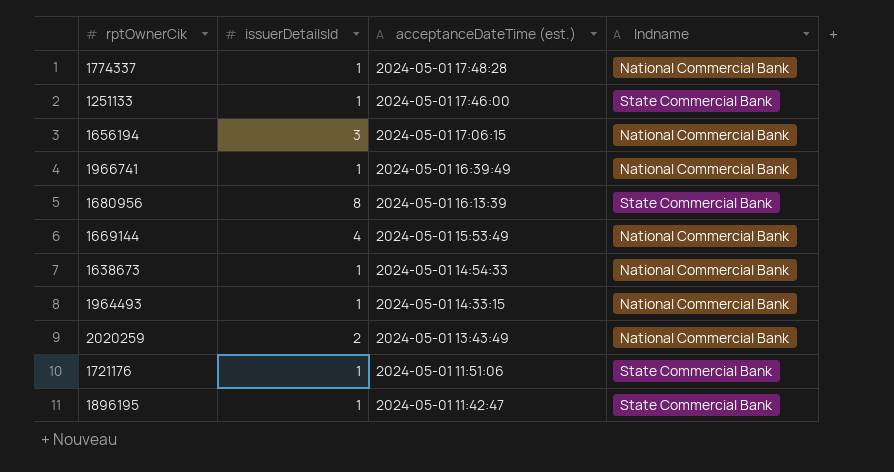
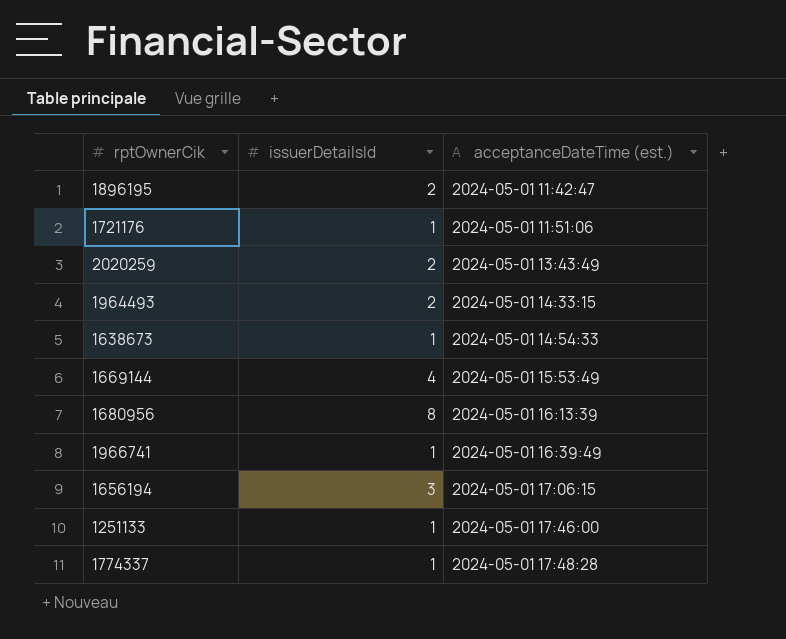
row order: acceptanceDateTime (est.) descending -> acceptanceDateTime (est.) ascending
column Indname | position: 4 -> none
1896195 | issuerDetailsId: 1 -> 2
1964493 | issuerDetailsId: 1 -> 2

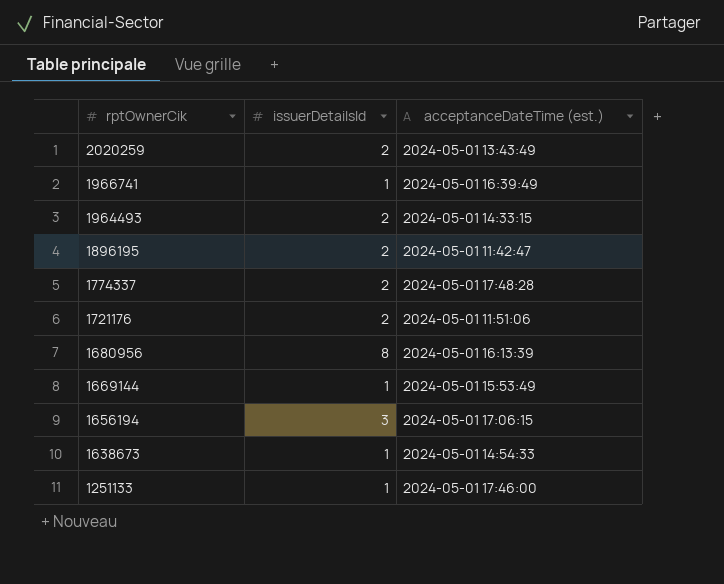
row order: acceptanceDateTime (est.) ascending -> rptOwnerCik descending
1774337 | issuerDetailsId: 1 -> 2
1721176 | issuerDetailsId: 1 -> 2
1669144 | issuerDetailsId: 4 -> 1

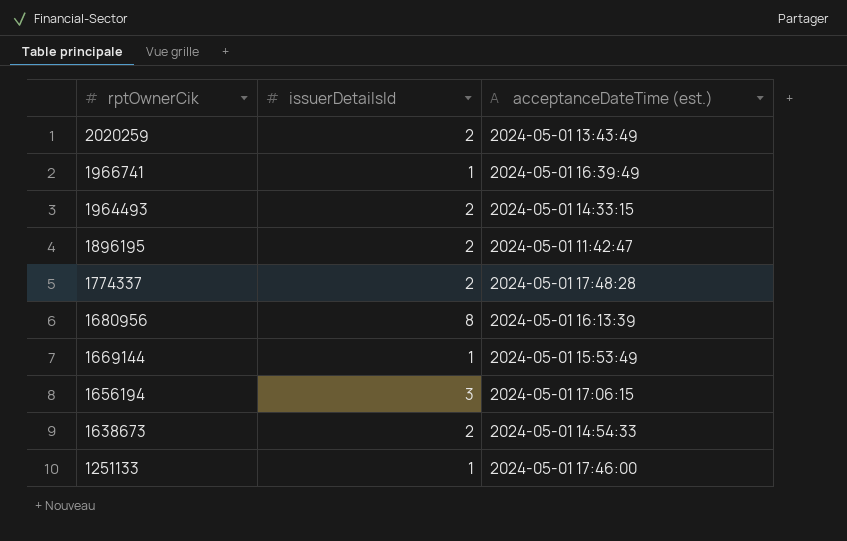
row 1721176: 2 | 2024-05-01 11:51:06 -> none
1638673 | issuerDetailsId: 1 -> 2

